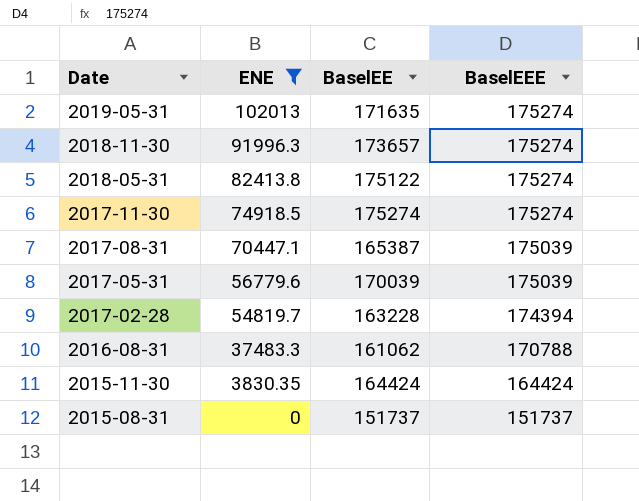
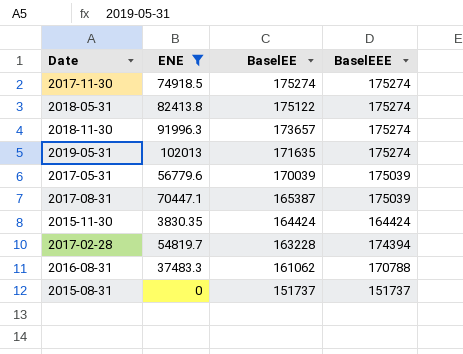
row order: Date descending -> BaselEE descending

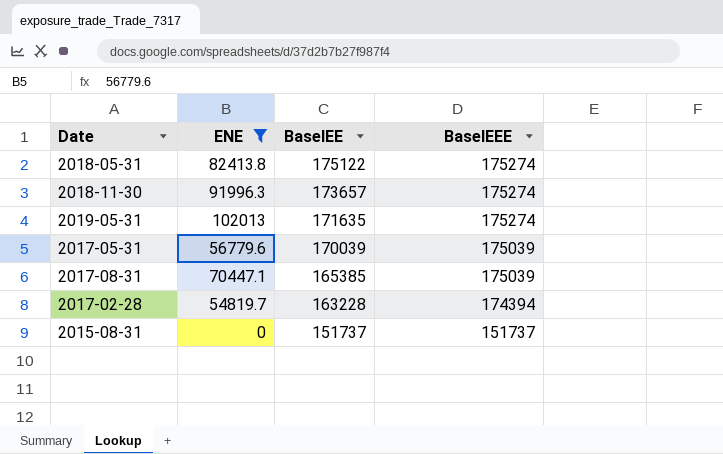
row 2017-11-30: 74918.5 | 175274 | 175274 -> none
row 2015-11-30: 3830.35 | 164424 | 164424 -> none
row 2016-08-31: 37483.3 | 161062 | 170788 -> none
2017-08-31 | BaselEE: 165387 -> 165385

